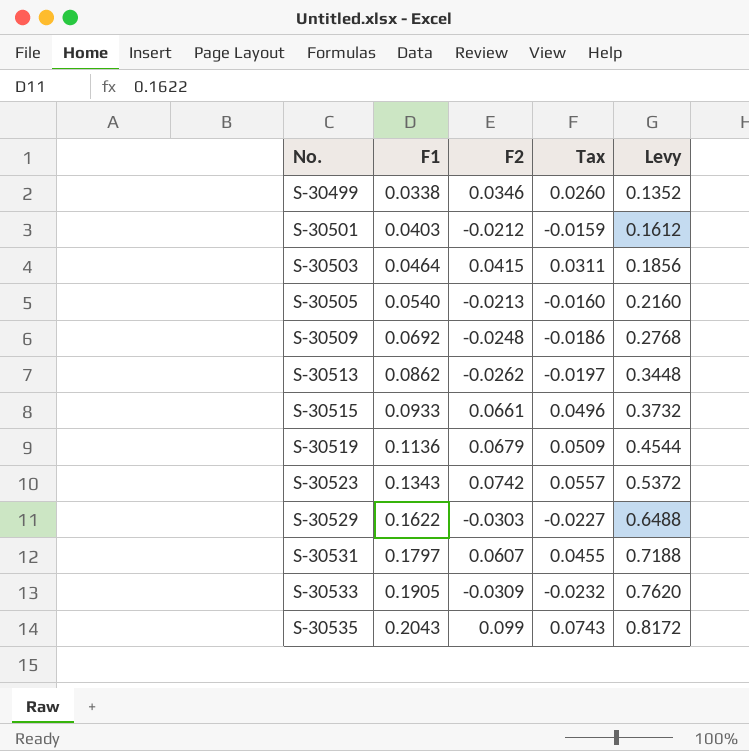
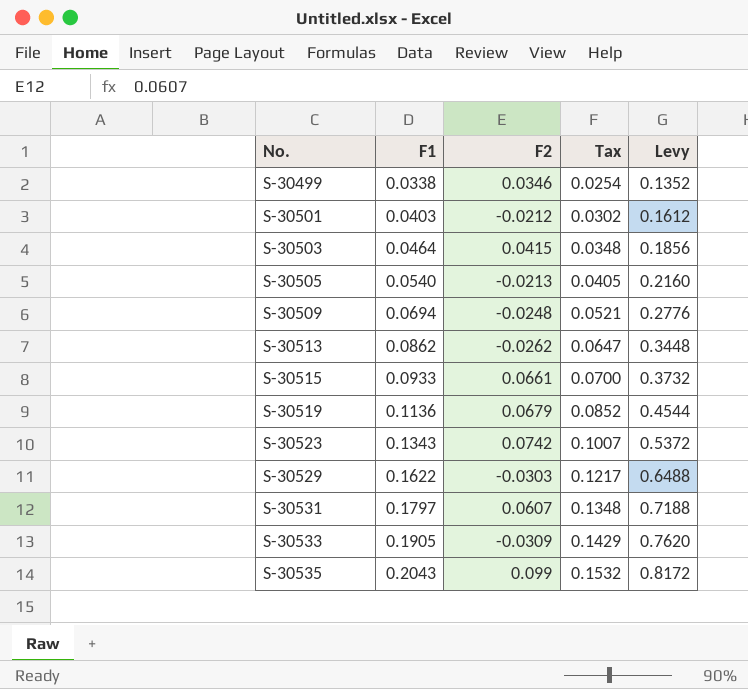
column Tax | formula: [F2] * 0.75 -> [F1] * 0.75
S-30509 | F1: 0.0692 -> 0.0694
S-30509 | Levy: 0.2768 -> 0.2776

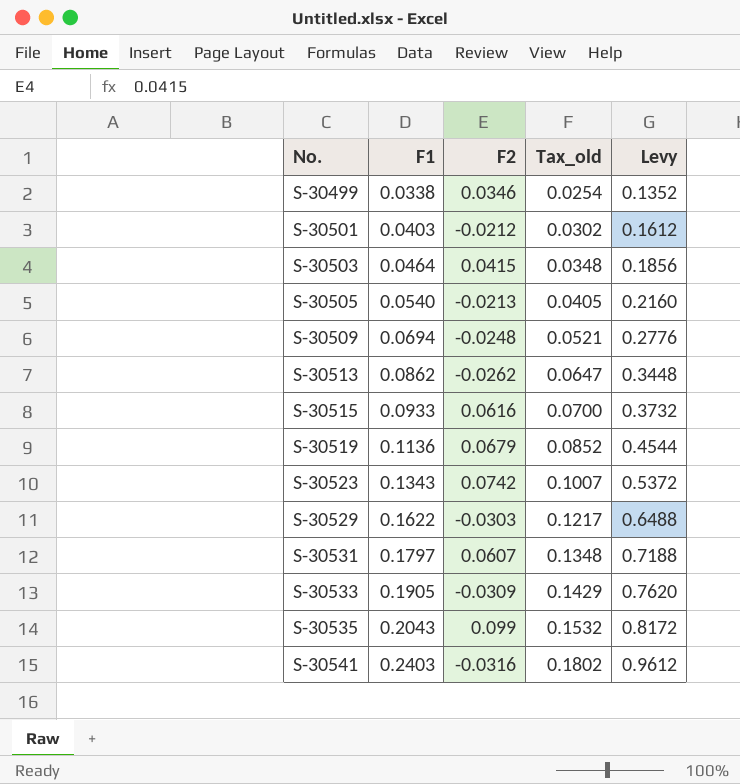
column name: Tax -> Tax_old
S-30515 | F2: 0.0661 -> 0.0616
row S-30541: none -> 0.2403 | -0.0316 | 0.1802 | 0.9612

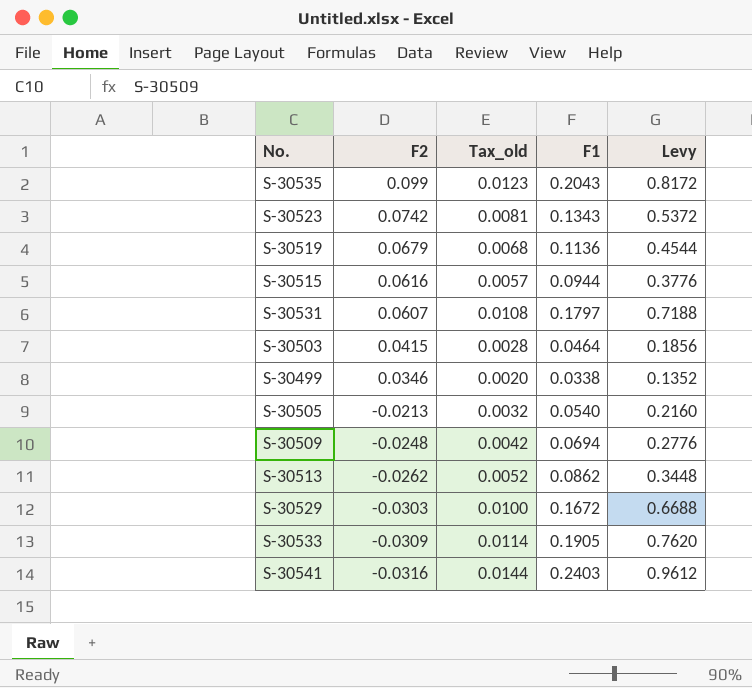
row order: No. ascending -> F2 descending
column Tax_old | formula: [F1] * 0.75 -> [F1] * 0.06
column F1 | position: 2 -> 4
row S-30501: 0.0403 | -0.0212 | 0.0302 | 0.1612 -> none
S-30515 | F1: 0.0933 -> 0.0944
S-30515 | Levy: 0.3732 -> 0.3776
S-30529 | F1: 0.1622 -> 0.1672
S-30529 | Levy: 0.6488 -> 0.6688

